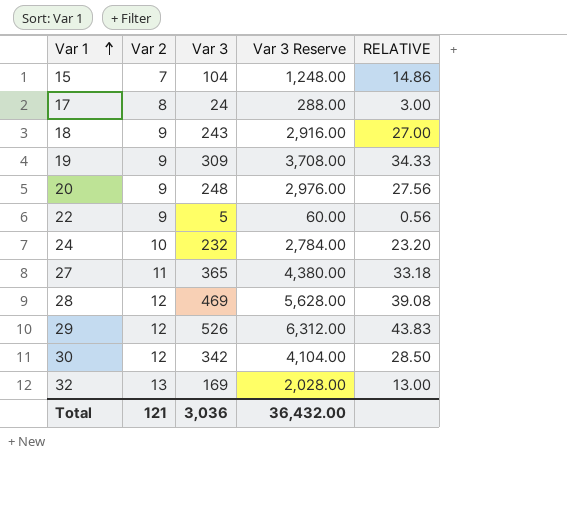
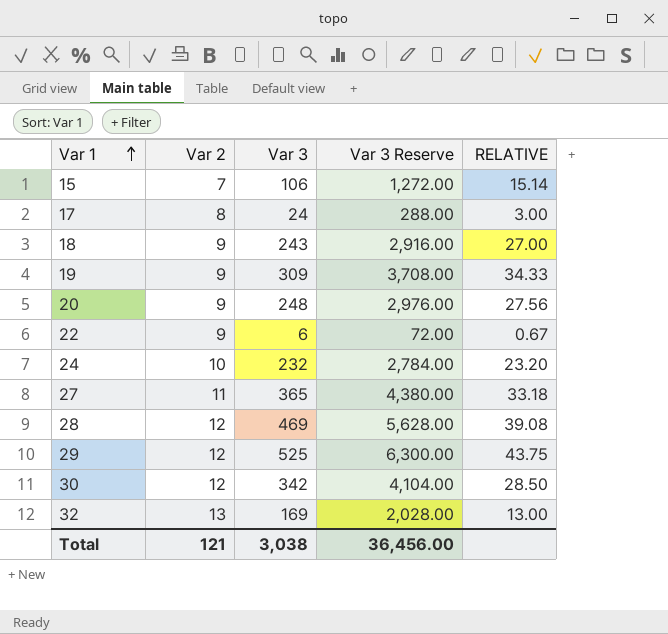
15 | Var 3: 104 -> 106
15 | Var 3 Reserve: 1,248.00 -> 1,272.00
15 | RELATIVE: 14.86 -> 15.14
22 | Var 3: 5 -> 6
22 | Var 3 Reserve: 60.00 -> 72.00
22 | RELATIVE: 0.56 -> 0.67
29 | Var 3: 526 -> 525
29 | Var 3 Reserve: 6,312.00 -> 6,300.00
29 | RELATIVE: 43.83 -> 43.75
Total | Var 3: 3,036 -> 3,038
Total | Var 3 Reserve: 36,432.00 -> 36,456.00

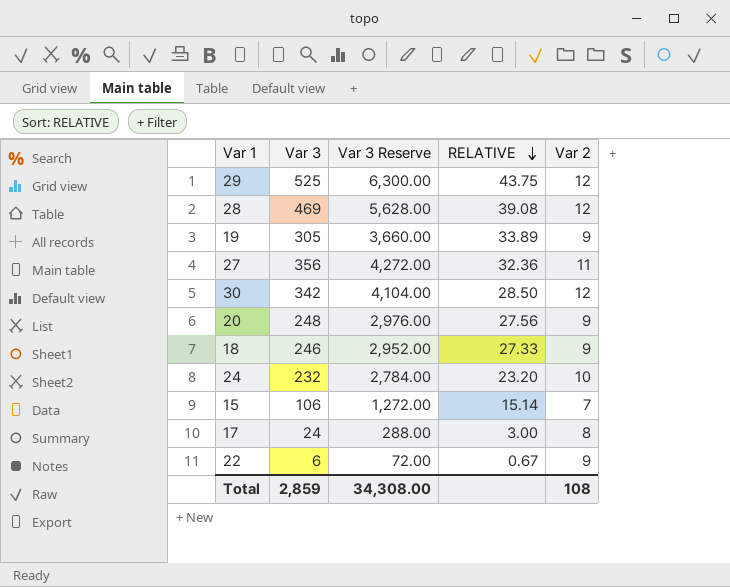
row order: Var 1 ascending -> RELATIVE descending
column Var 2 | position: 2 -> 5
row 32: 13 | 169 | 2,028.00 | 13.00 -> none
19 | Var 3: 309 -> 305
19 | Var 3 Reserve: 3,708.00 -> 3,660.00
19 | RELATIVE: 34.33 -> 33.89
27 | Var 3: 365 -> 356
27 | Var 3 Reserve: 4,380.00 -> 4,272.00
27 | RELATIVE: 33.18 -> 32.36
18 | Var 3: 243 -> 246
18 | Var 3 Reserve: 2,916.00 -> 2,952.00
18 | RELATIVE: 27.00 -> 27.33
Total | Var 3: 3,038 -> 2,859
Total | Var 3 Reserve: 36,456.00 -> 34,308.00
Total | Var 2: 121 -> 108

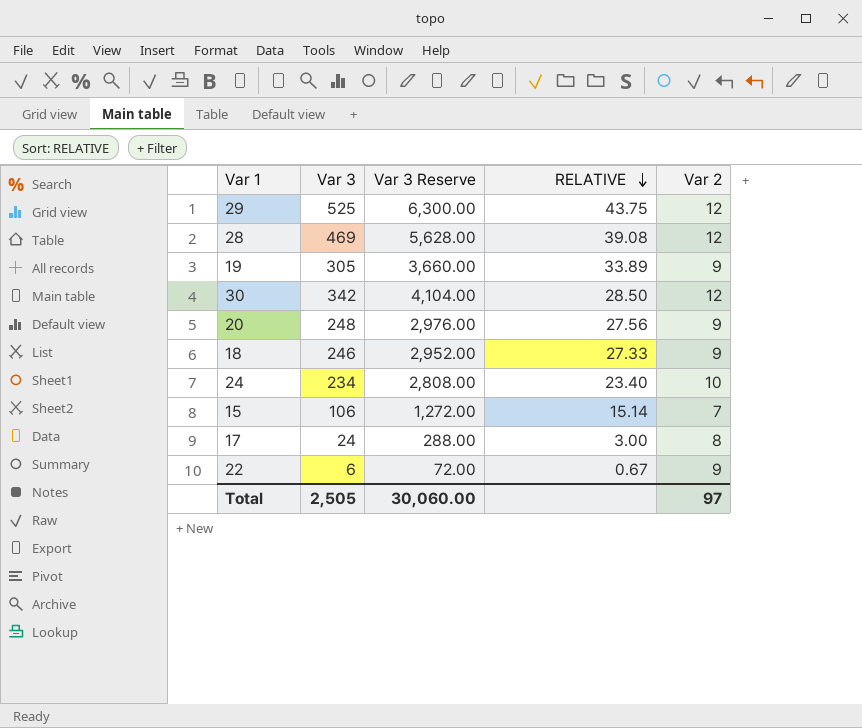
row 27: 356 | 4,272.00 | 32.36 | 11 -> none
24 | Var 3: 232 -> 234
24 | Var 3 Reserve: 2,784.00 -> 2,808.00
24 | RELATIVE: 23.20 -> 23.40
Total | Var 3: 2,859 -> 2,505
Total | Var 3 Reserve: 34,308.00 -> 30,060.00
Total | Var 2: 108 -> 97

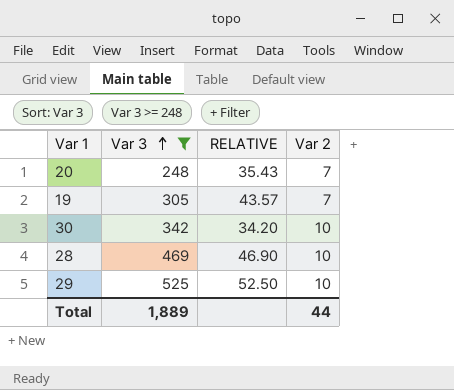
filter: none -> Var 3 >= 248
row order: RELATIVE descending -> Var 3 ascending
column Var 3 Reserve | formula: [Var 3] * 12 -> none
20 | RELATIVE: 27.56 -> 35.43
20 | Var 2: 9 -> 7
19 | RELATIVE: 33.89 -> 43.57
19 | Var 2: 9 -> 7
30 | RELATIVE: 28.50 -> 34.20
30 | Var 2: 12 -> 10
28 | RELATIVE: 39.08 -> 46.90
28 | Var 2: 12 -> 10
29 | RELATIVE: 43.75 -> 52.50
29 | Var 2: 12 -> 10
Total | Var 3: 2,505 -> 1,889
Total | Var 2: 97 -> 44

